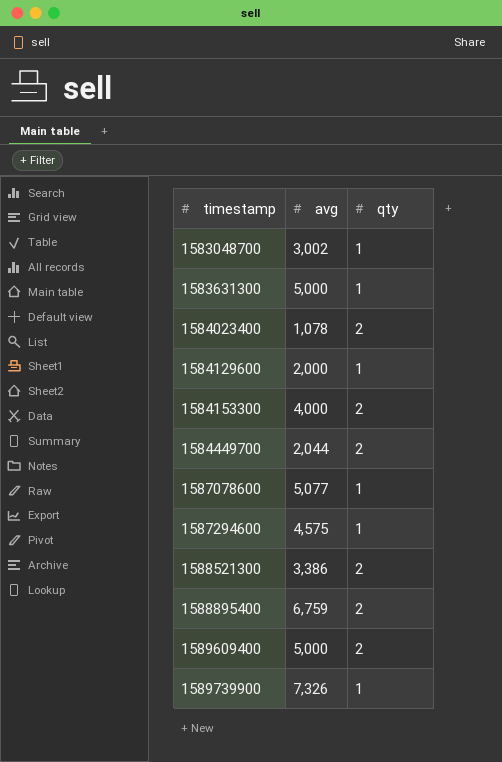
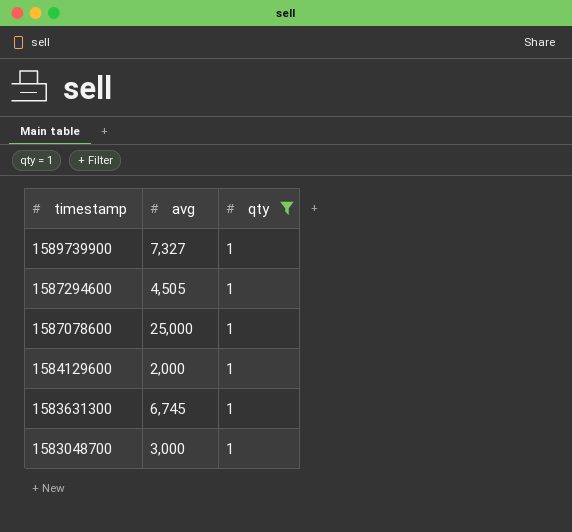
filter: none -> qty = 1
row order: timestamp ascending -> timestamp descending
1589739900 | avg: 7,326 -> 7,327
1587294600 | avg: 4,575 -> 4,505
1587078600 | avg: 5,077 -> 25,000
1583631300 | avg: 5,000 -> 6,745
1583048700 | avg: 3,002 -> 3,000

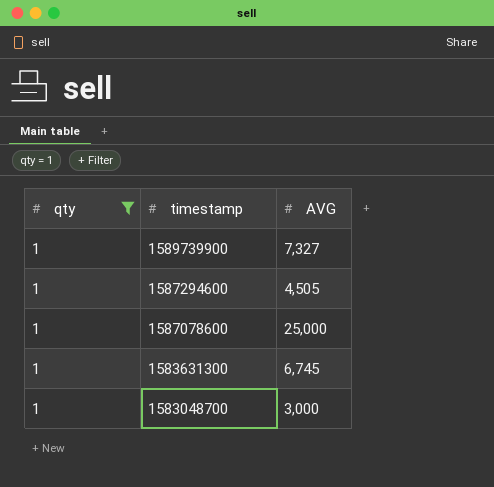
column qty | position: 3 -> 1
column name: avg -> AVG
row 1584129600: 2,000 | 1 -> none

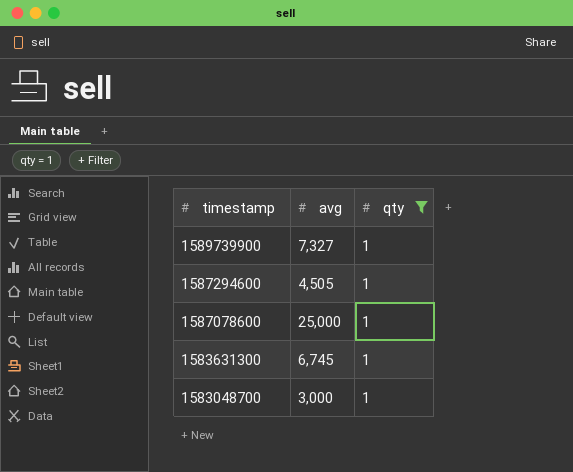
column name: AVG -> avg
column qty | position: 1 -> 3

